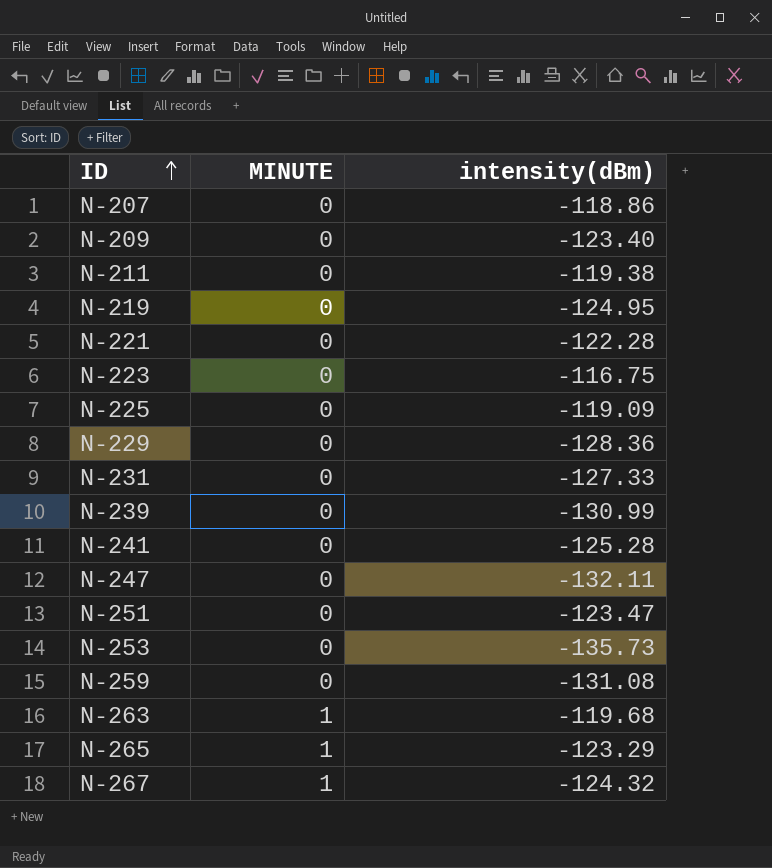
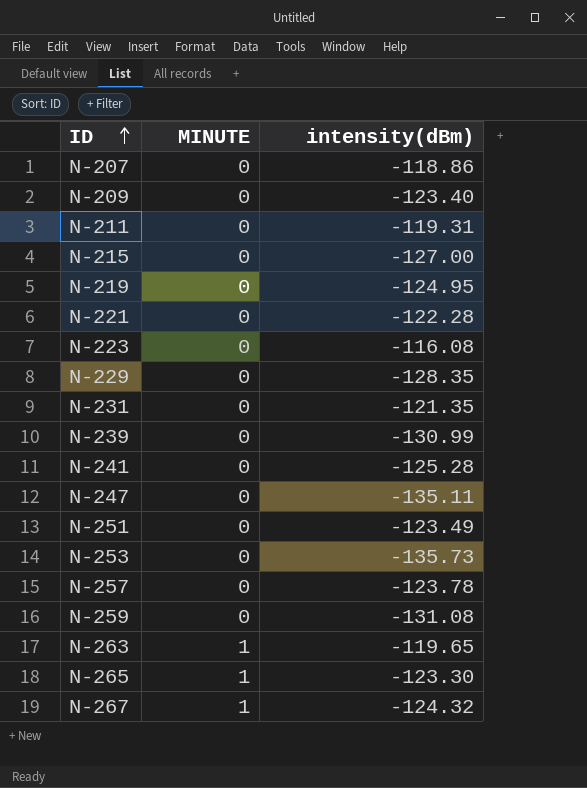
row N-225: 0 | -119.09 -> none
N-211 | intensity(dBm): -119.38 -> -119.31
row N-215: none -> 0 | -127.00
N-223 | intensity(dBm): -116.75 -> -116.08
N-229 | intensity(dBm): -128.36 -> -128.35
N-231 | intensity(dBm): -127.33 -> -121.35
N-247 | intensity(dBm): -132.11 -> -135.11
N-251 | intensity(dBm): -123.47 -> -123.49
row N-257: none -> 0 | -123.78
N-263 | intensity(dBm): -119.68 -> -119.65
N-265 | intensity(dBm): -123.29 -> -123.30

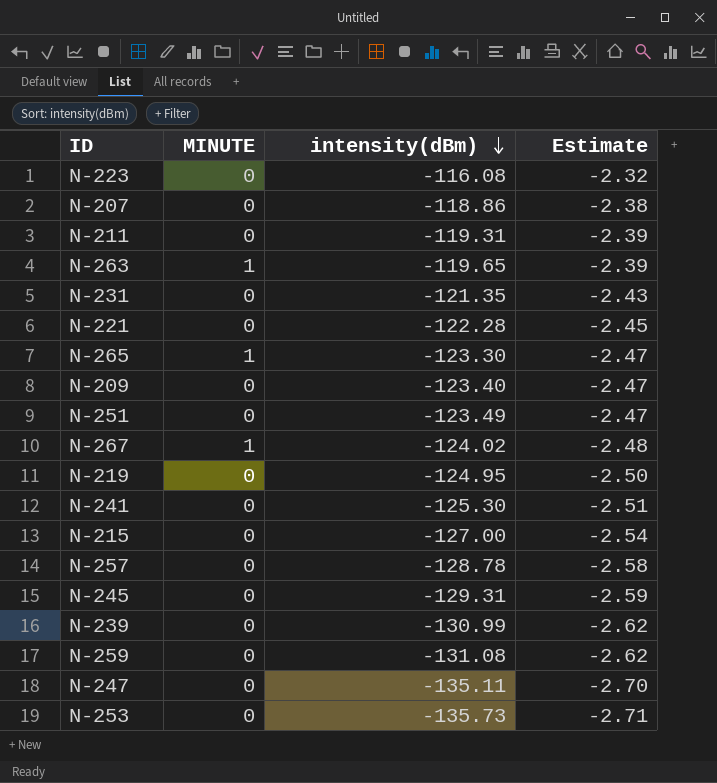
row order: ID ascending -> intensity(dBm) descending
column Estimate | formula: none -> [intensity(dBm)] * 0.02
row N-229: 0 | -128.35 -> none
N-267 | intensity(dBm): -124.32 -> -124.02
N-241 | intensity(dBm): -125.28 -> -125.30
N-257 | intensity(dBm): -123.78 -> -128.78
row N-245: none -> 0 | -129.31 | -2.59

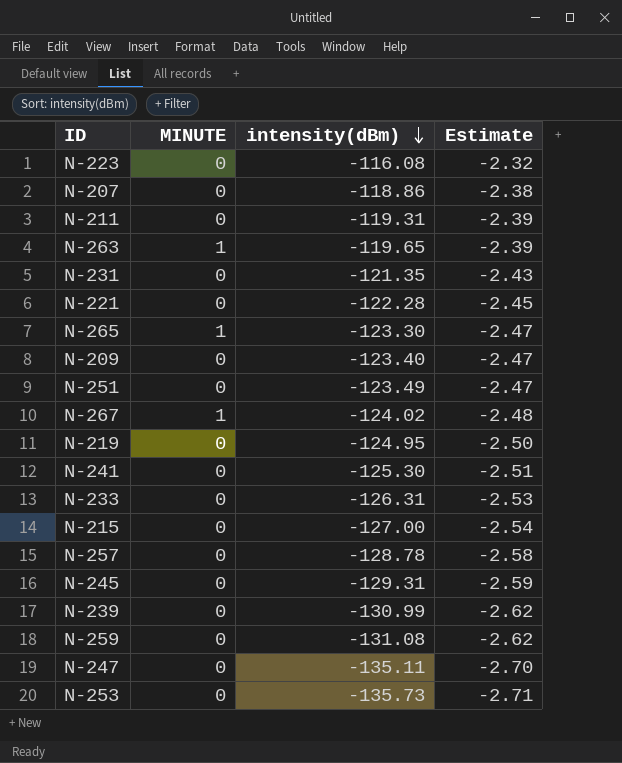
row N-233: none -> 0 | -126.31 | -2.53

